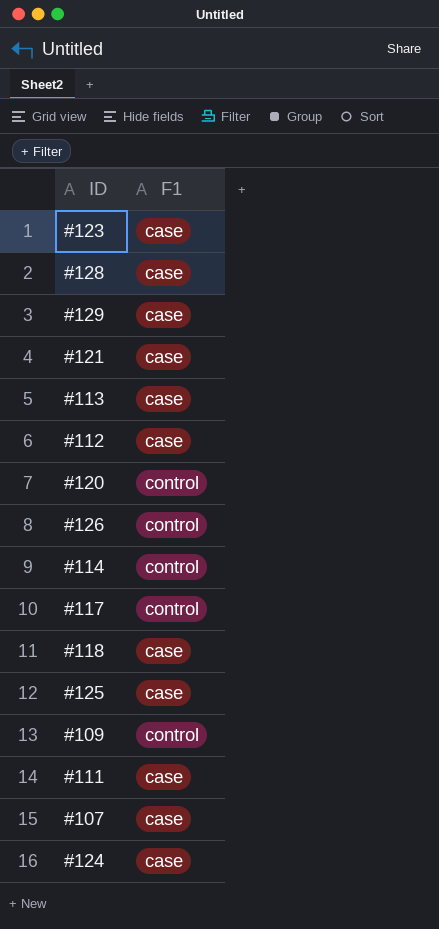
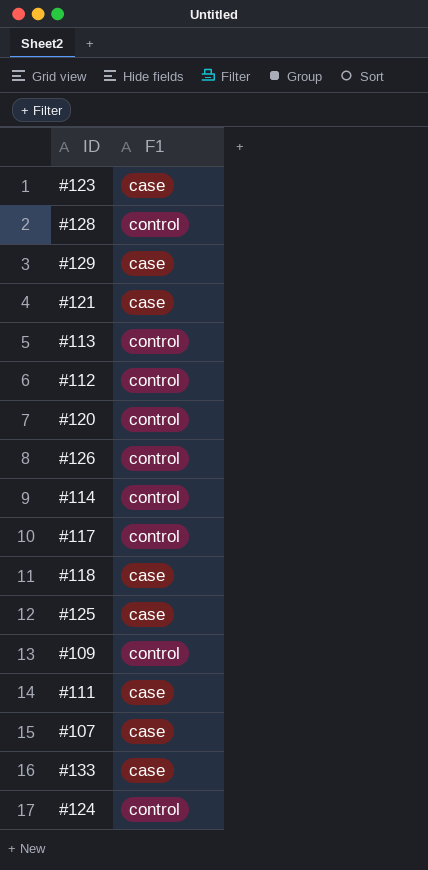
#128 | F1: case -> control
#113 | F1: case -> control
#112 | F1: case -> control
row #133: none -> case
#124 | F1: case -> control

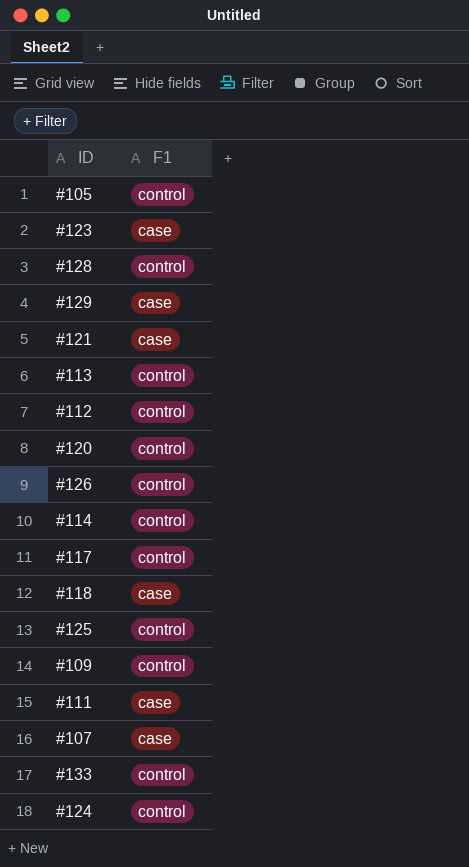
row #105: none -> control
#125 | F1: case -> control
#133 | F1: case -> control

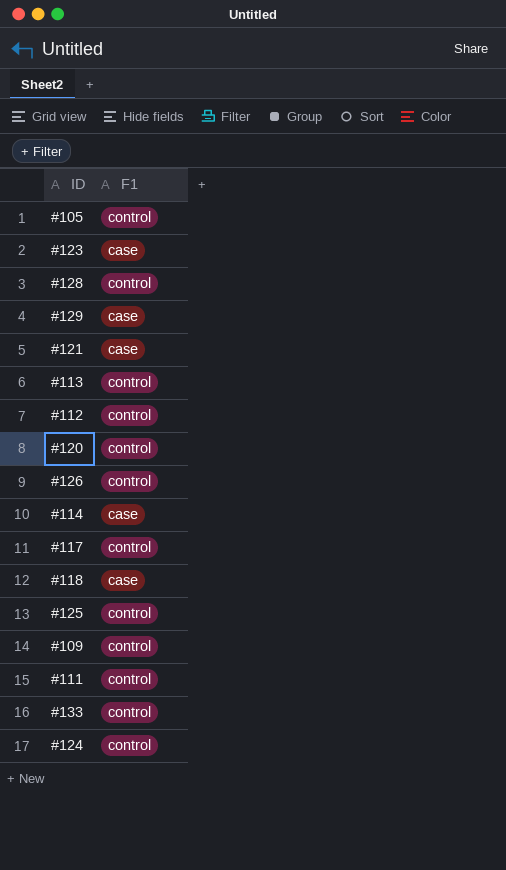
row #107: case -> none
#114 | F1: control -> case
#111 | F1: case -> control

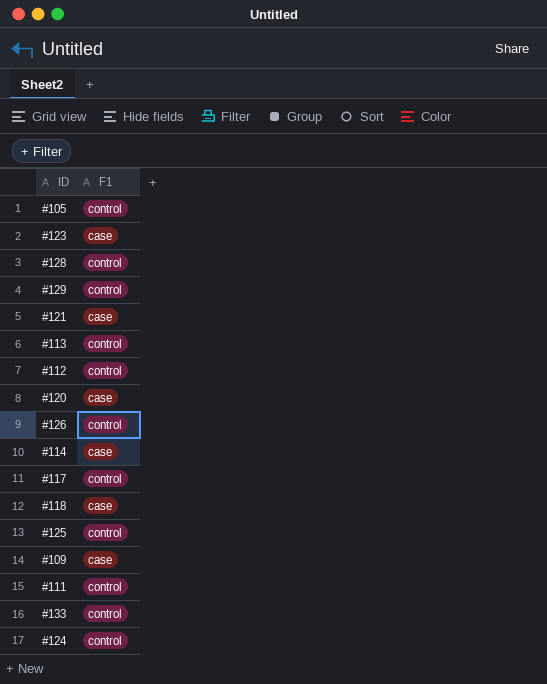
#129 | F1: case -> control
#120 | F1: control -> case
#109 | F1: control -> case

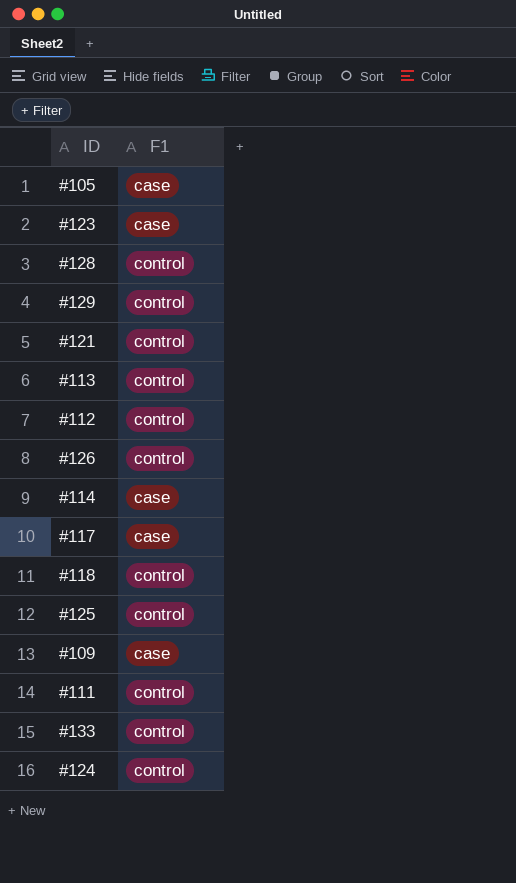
row #120: case -> none
#105 | F1: control -> case
#121 | F1: case -> control
#117 | F1: control -> case
#118 | F1: case -> control

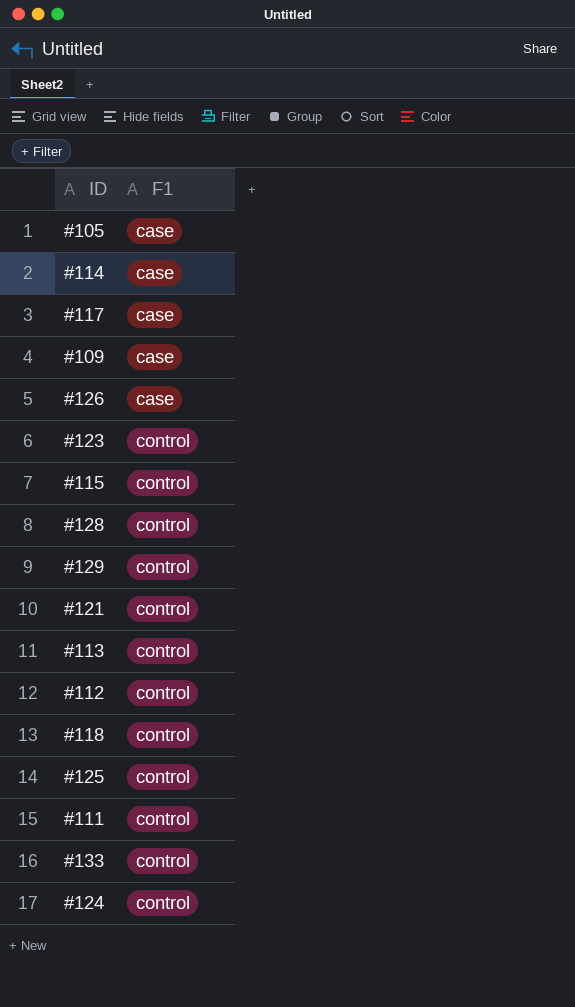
row order: none -> F1 ascending
#126 | F1: control -> case
#123 | F1: case -> control
row #115: none -> control

